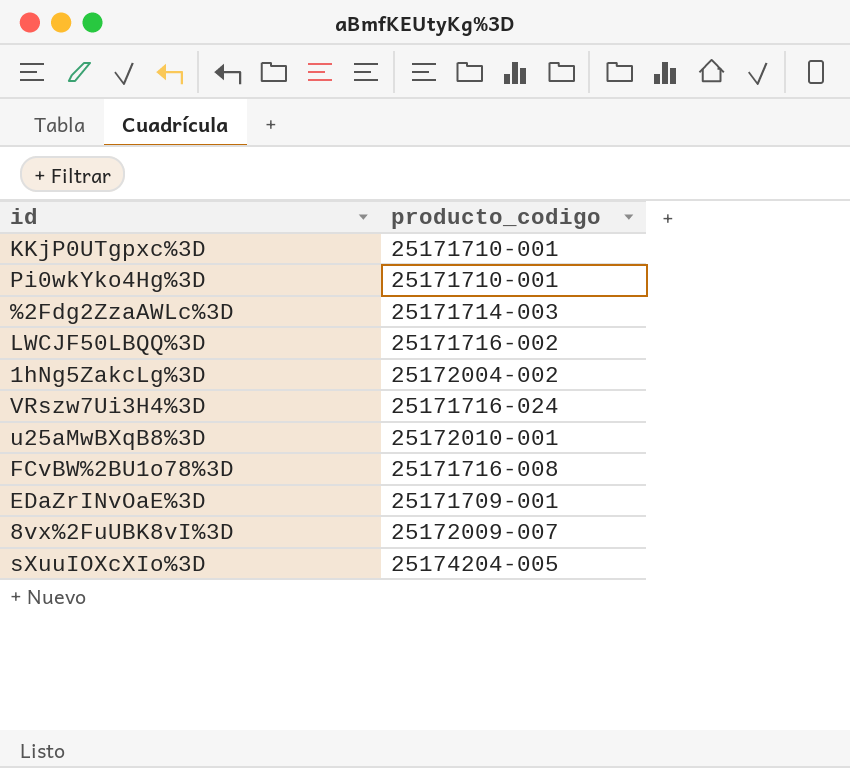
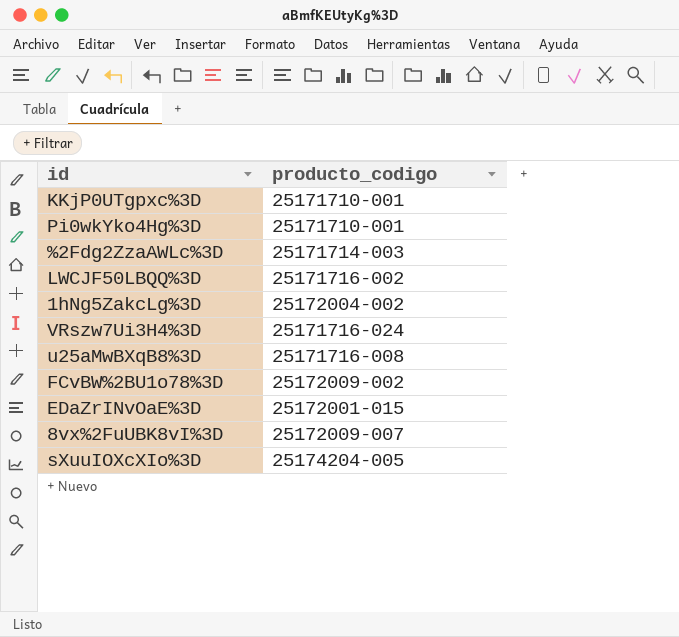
u25aMwBXqB8%3D | producto_codigo: 25172010-001 -> 25171716-008
FCvBW%2BU1o78%3D | producto_codigo: 25171716-008 -> 25172009-002
EDaZrINvOaE%3D | producto_codigo: 25171709-001 -> 25172001-015

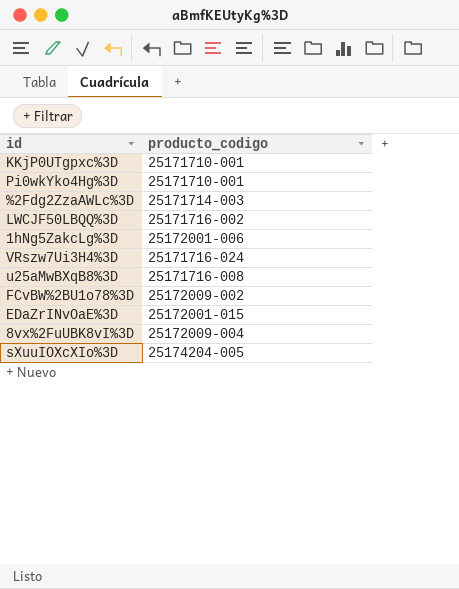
1hNg5ZakcLg%3D | producto_codigo: 25172004-002 -> 25172001-006
8vx%2FuUBK8vI%3D | producto_codigo: 25172009-007 -> 25172009-004

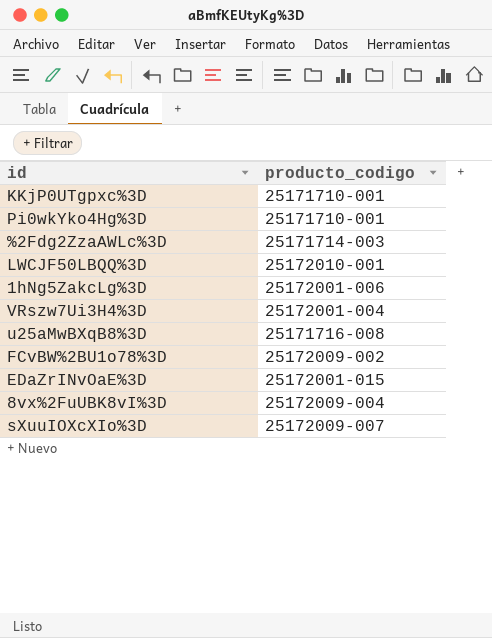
LWCJF50LBQQ%3D | producto_codigo: 25171716-002 -> 25172010-001
VRszw7Ui3H4%3D | producto_codigo: 25171716-024 -> 25172001-004
sXuuIOXcXIo%3D | producto_codigo: 25174204-005 -> 25172009-007

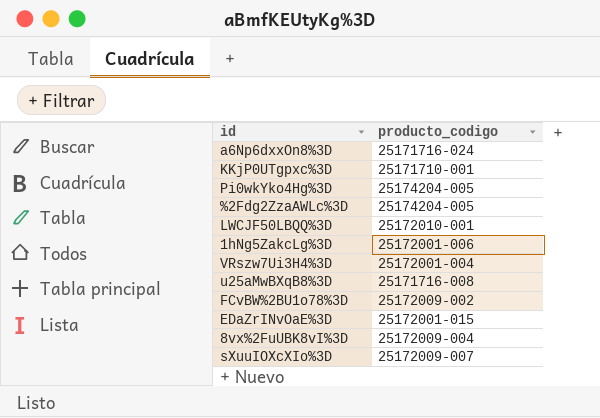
row a6Np6dxxOn8%3D: none -> 25171716-024
Pi0wkYko4Hg%3D | producto_codigo: 25171710-001 -> 25174204-005
%2Fdg2ZzaAWLc%3D | producto_codigo: 25171714-003 -> 25174204-005

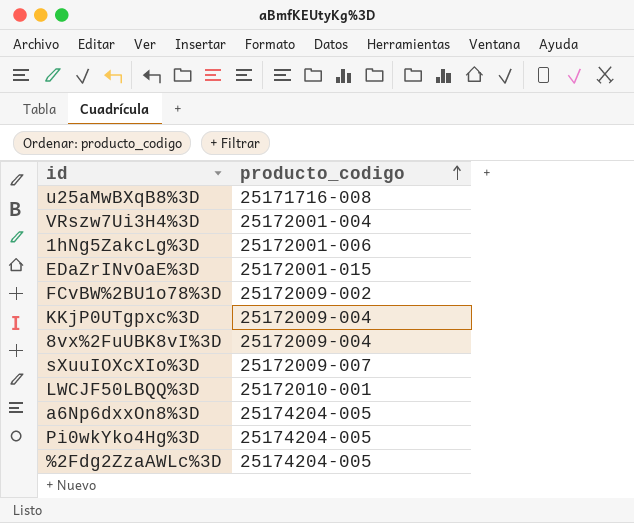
row order: none -> producto_codigo ascending
KKjP0UTgpxc%3D | producto_codigo: 25171710-001 -> 25172009-004
a6Np6dxxOn8%3D | producto_codigo: 25171716-024 -> 25174204-005

